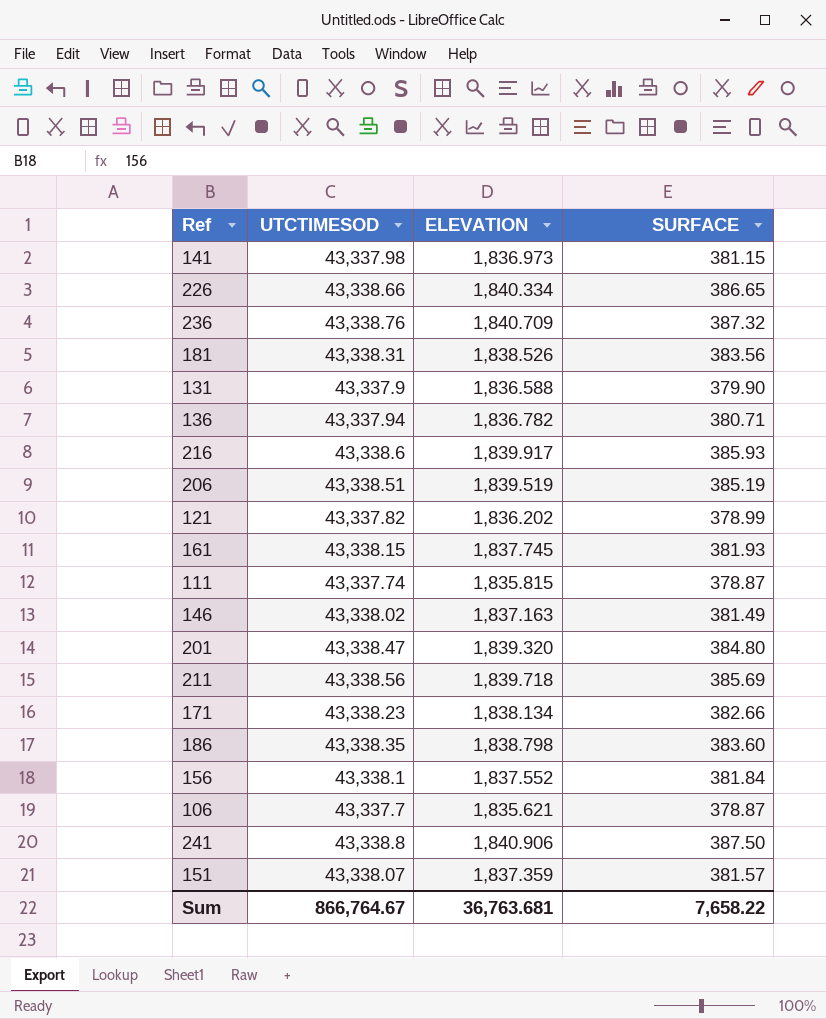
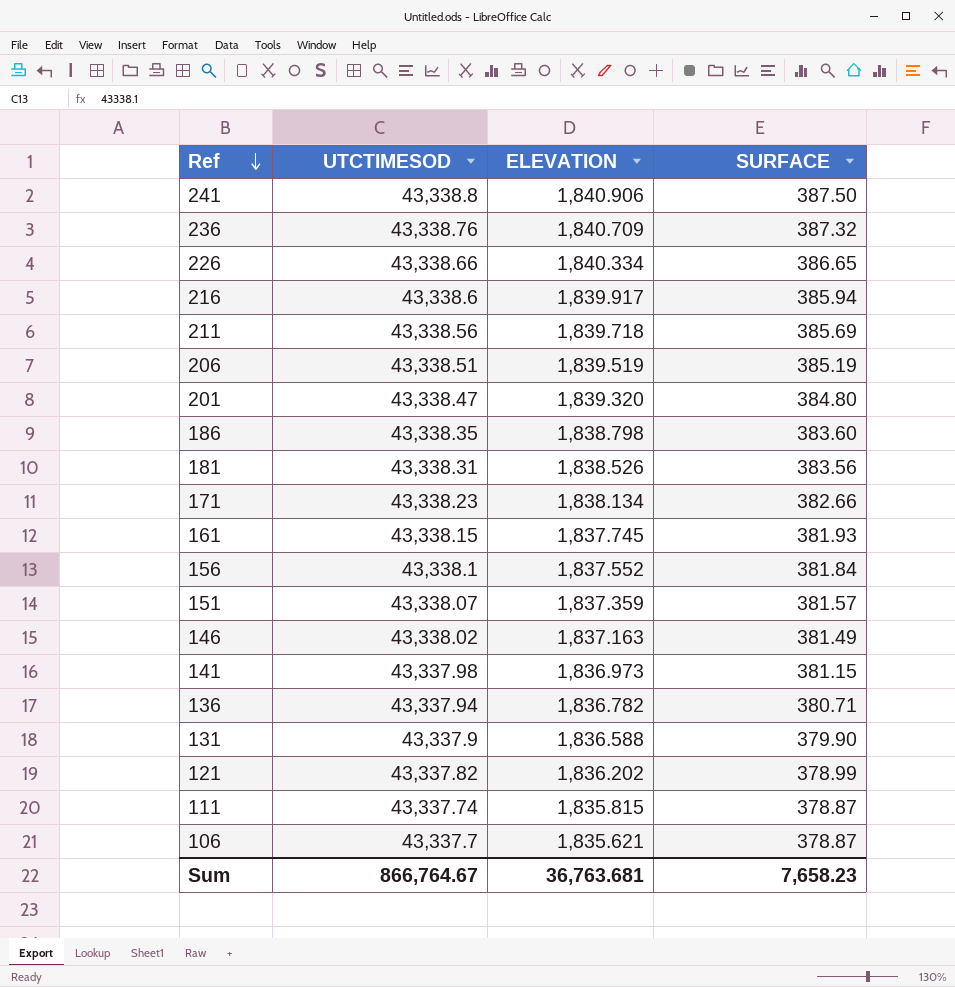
row order: none -> Ref descending
216 | SURFACE: 385.93 -> 385.94
Sum | SURFACE: 7,658.22 -> 7,658.23

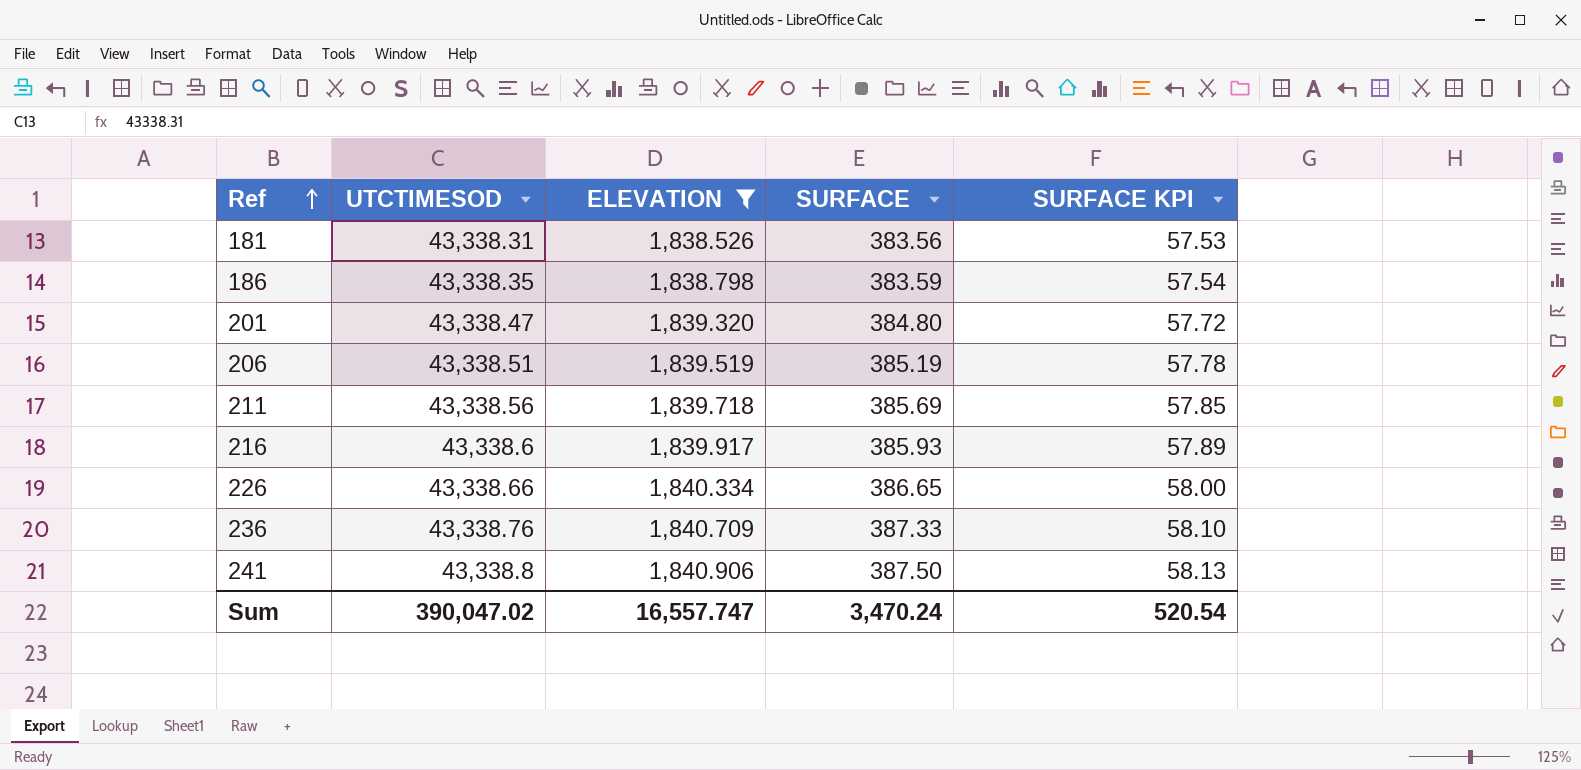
filter: none -> ELEVATION >= 1,838.526
row order: Ref descending -> Ref ascending
column SURFACE KPI | formula: none -> [SURFACE] * 0.15
186 | SURFACE: 383.60 -> 383.59
216 | SURFACE: 385.94 -> 385.93
236 | SURFACE: 387.32 -> 387.33
Sum | UTCTIMESOD: 866,764.67 -> 390,047.02
Sum | ELEVATION: 36,763.681 -> 16,557.747
Sum | SURFACE: 7,658.23 -> 3,470.24

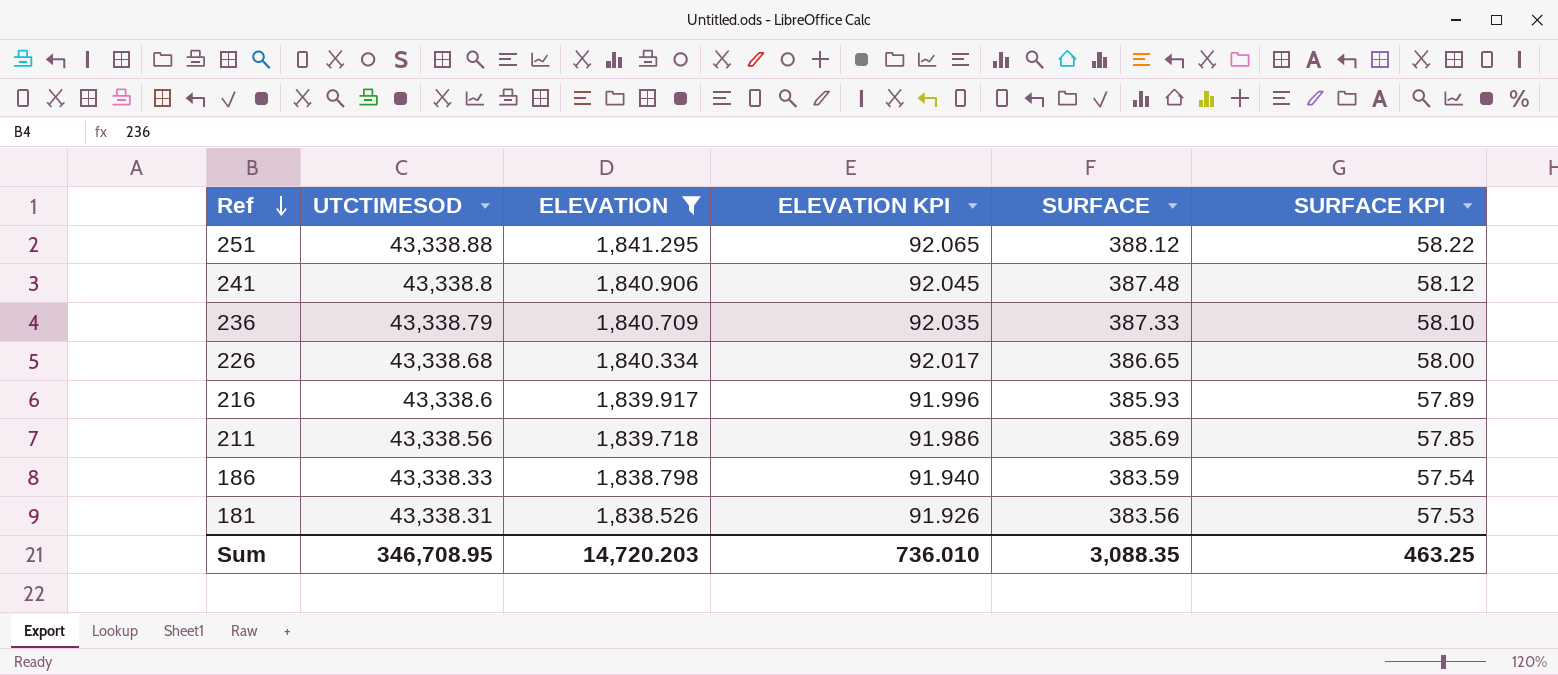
row order: Ref ascending -> Ref descending
column ELEVATION KPI | formula: none -> [ELEVATION] * 0.05
row 201: 43,338.47 | 1,839.320 | 384.80 | 57.72 -> none
row 206: 43,338.51 | 1,839.519 | 385.19 | 57.78 -> none
row 251: none -> 43,338.88 | 1,841.295 | 92.065 | 388.12 | 58.22
241 | SURFACE: 387.50 -> 387.48
241 | SURFACE KPI: 58.13 -> 58.12
236 | UTCTIMESOD: 43,338.76 -> 43,338.79
226 | UTCTIMESOD: 43,338.66 -> 43,338.68
186 | UTCTIMESOD: 43,338.35 -> 43,338.33
Sum | UTCTIMESOD: 390,047.02 -> 346,708.95
Sum | ELEVATION: 16,557.747 -> 14,720.203
Sum | SURFACE: 3,470.24 -> 3,088.35
Sum | SURFACE KPI: 520.54 -> 463.25

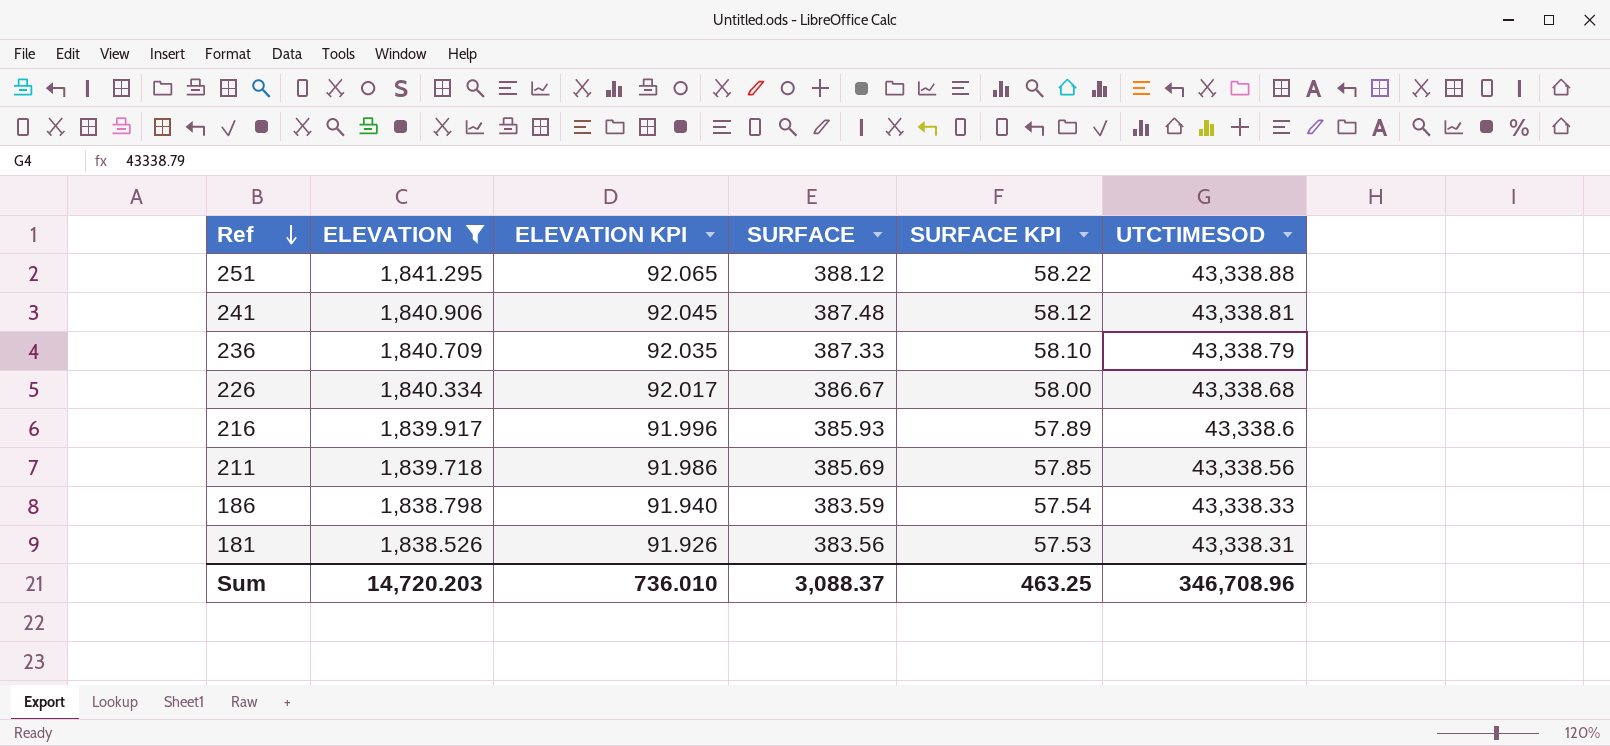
column UTCTIMESOD | position: 2 -> 6
241 | UTCTIMESOD: 43,338.8 -> 43,338.81
226 | SURFACE: 386.65 -> 386.67
Sum | SURFACE: 3,088.35 -> 3,088.37
Sum | UTCTIMESOD: 346,708.95 -> 346,708.96

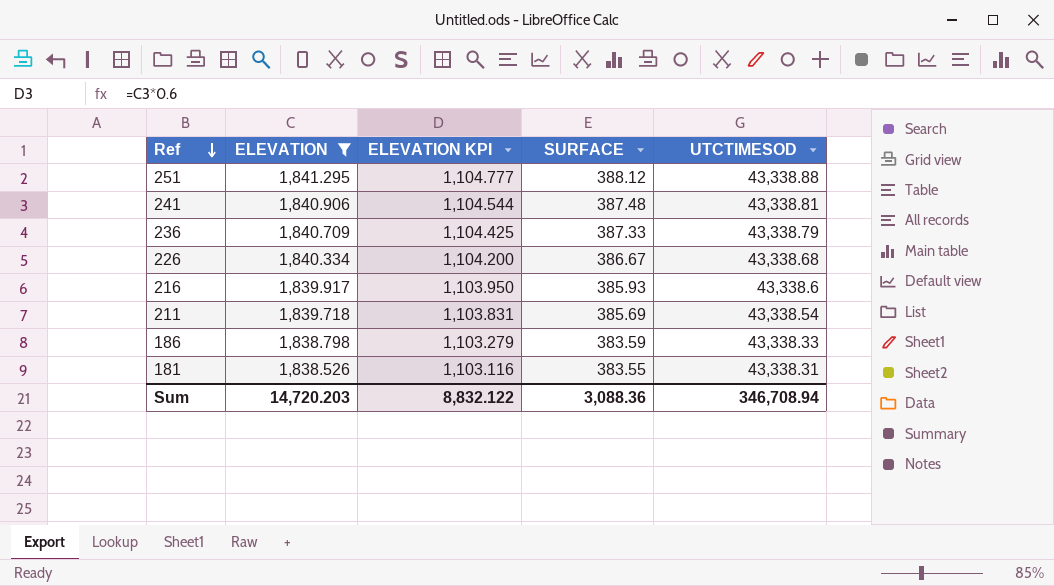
column SURFACE KPI | formula: [SURFACE] * 0.15 -> none
column ELEVATION KPI | formula: [ELEVATION] * 0.05 -> [ELEVATION] * 0.6
211 | UTCTIMESOD: 43,338.56 -> 43,338.54
181 | SURFACE: 383.56 -> 383.55
Sum | ELEVATION KPI: 736.010 -> 8,832.122
Sum | SURFACE: 3,088.37 -> 3,088.36
Sum | UTCTIMESOD: 346,708.96 -> 346,708.94

